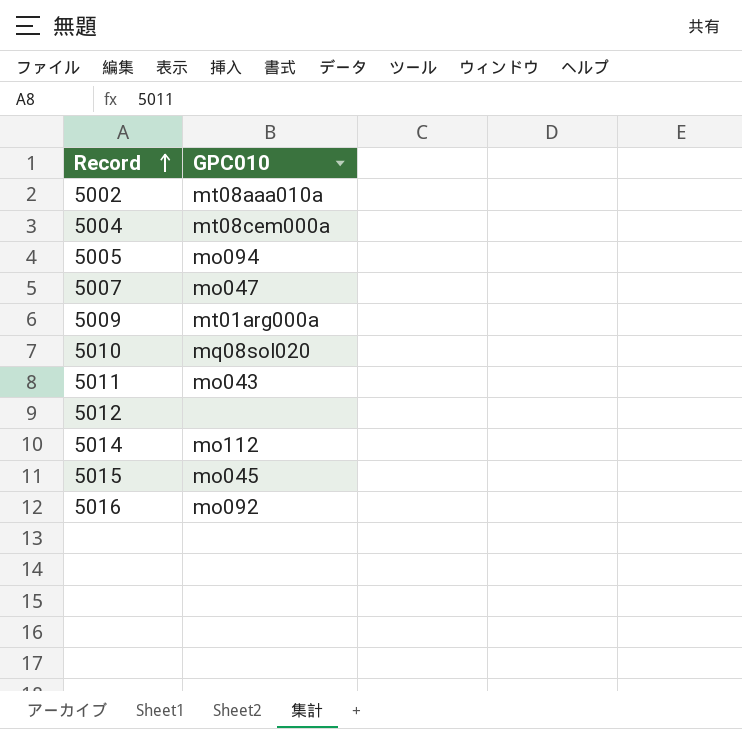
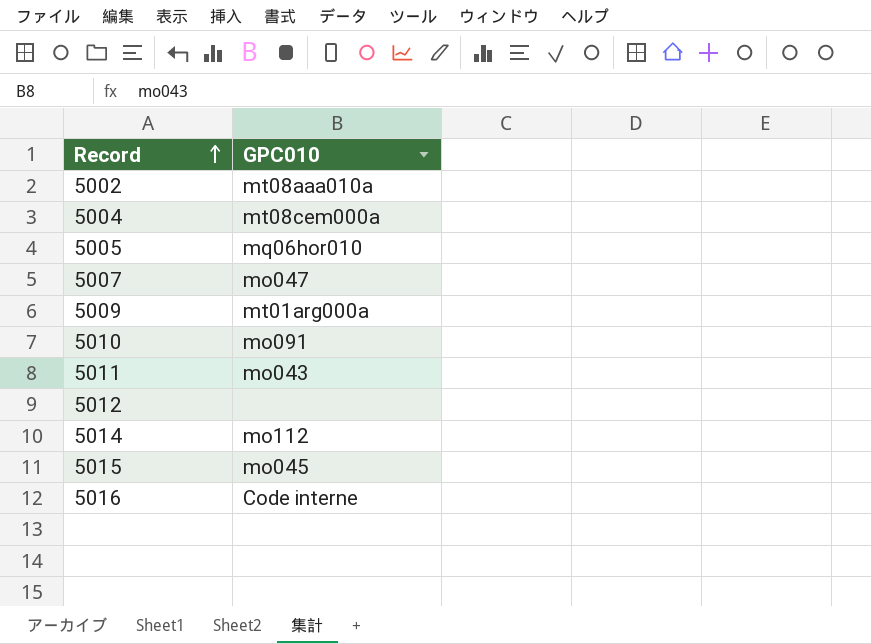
5005 | GPC010: mo094 -> mq06hor010
5010 | GPC010: mq08sol020 -> mo091
5016 | GPC010: mo092 -> Code interne

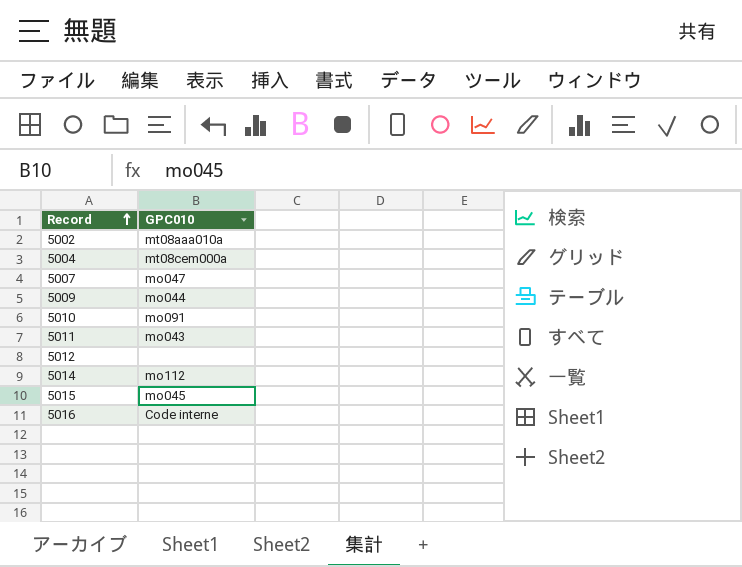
row 5005: mq06hor010 -> none
5009 | GPC010: mt01arg000a -> mo044

